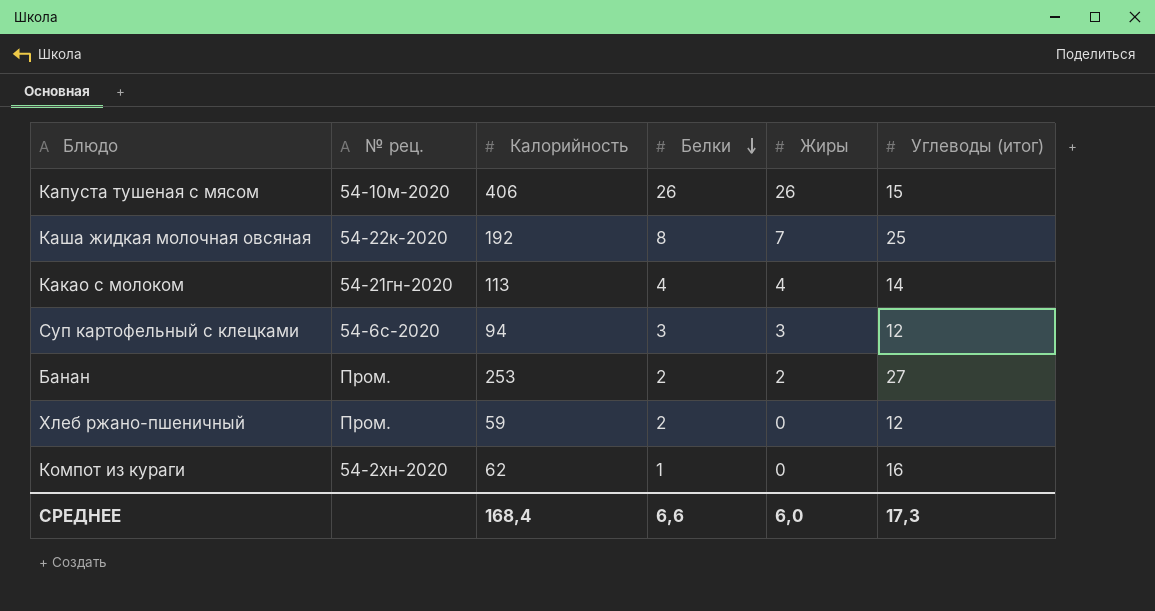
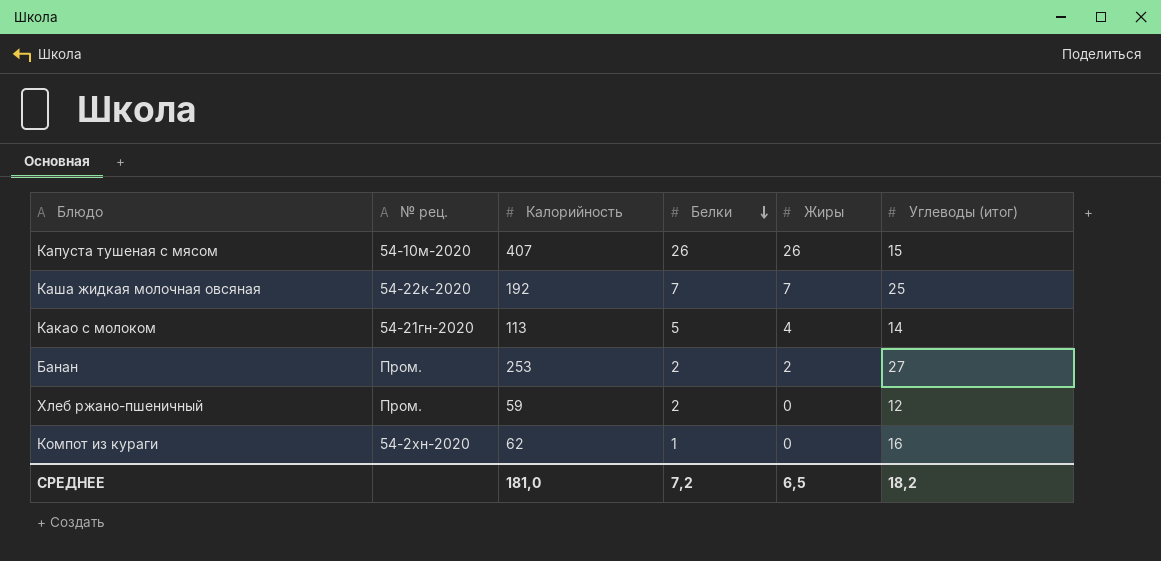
row Суп картофельный с клецками: 54-6с-2020 | 94 | 3 | 3 | 12 -> none
Капуста тушеная с мясом | Калорийность: 406 -> 407
Каша жидкая молочная овсяная | Белки: 8 -> 7
Какао с молоком | Белки: 4 -> 5
СРЕДНЕЕ | Калорийность: 168,4 -> 181,0
СРЕДНЕЕ | Белки: 6,6 -> 7,2
СРЕДНЕЕ | Жиры: 6,0 -> 6,5
СРЕДНЕЕ | Углеводы (итог): 17,3 -> 18,2

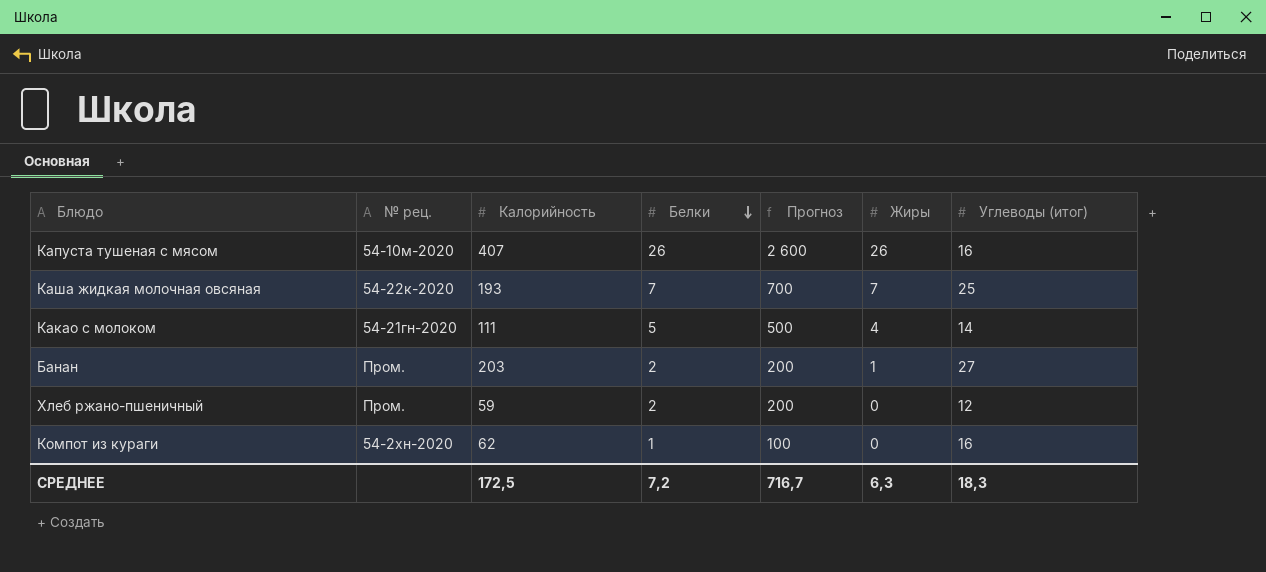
column Прогноз | formula: none -> [Белки] * 100
Капуста тушеная с мясом | Углеводы (итог): 15 -> 16
Каша жидкая молочная овсяная | Калорийность: 192 -> 193
Какао с молоком | Калорийность: 113 -> 111
Банан | Калорийность: 253 -> 203
Банан | Жиры: 2 -> 1
СРЕДНЕЕ | Калорийность: 181,0 -> 172,5
СРЕДНЕЕ | Жиры: 6,5 -> 6,3
СРЕДНЕЕ | Углеводы (итог): 18,2 -> 18,3

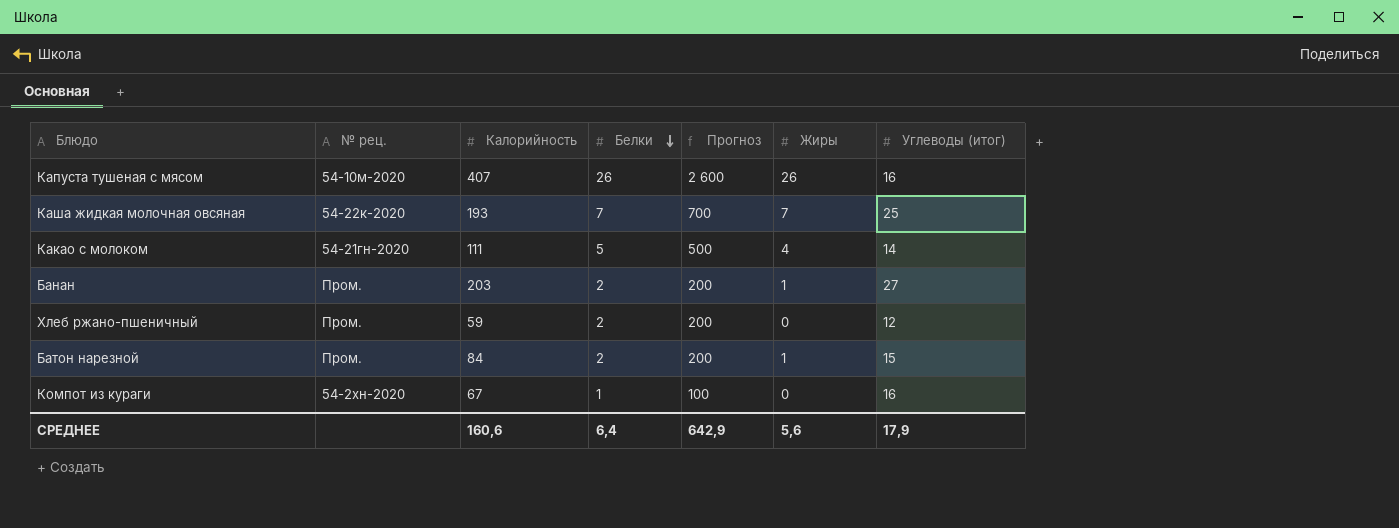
row Батон нарезной: none -> Пром. | 84 | 2 | 200 | 1 | 15
Компот из кураги | Калорийность: 62 -> 67
СРЕДНЕЕ | Калорийность: 172,5 -> 160,6
СРЕДНЕЕ | Белки: 7,2 -> 6,4
СРЕДНЕЕ | Прогноз: 716,7 -> 642,9
СРЕДНЕЕ | Жиры: 6,3 -> 5,6
СРЕДНЕЕ | Углеводы (итог): 18,3 -> 17,9

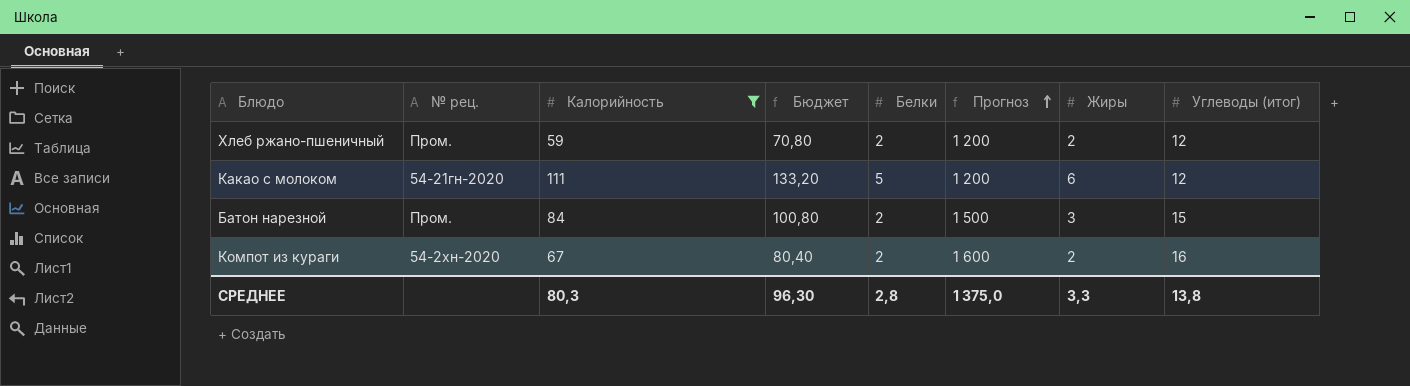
filter: none -> Калорийность <= 111
row order: Белки descending -> Прогноз ascending
column Бюджет | formula: none -> [Калорийность] * 1,2
column Прогноз | formula: [Белки] * 100 -> [Углеводы (итог)] * 100
Хлеб ржано-пшеничный | Жиры: 0 -> 2
Какао с молоком | Жиры: 4 -> 6
Какао с молоком | Углеводы (итог): 14 -> 12
Батон нарезной | Жиры: 1 -> 3
Компот из кураги | Белки: 1 -> 2
Компот из кураги | Жиры: 0 -> 2
СРЕДНЕЕ | Калорийность: 160,6 -> 80,3
СРЕДНЕЕ | Белки: 6,4 -> 2,8
СРЕДНЕЕ | Прогноз: 642,9 -> 1 375,0
СРЕДНЕЕ | Жиры: 5,6 -> 3,3
СРЕДНЕЕ | Углеводы (итог): 17,9 -> 13,8

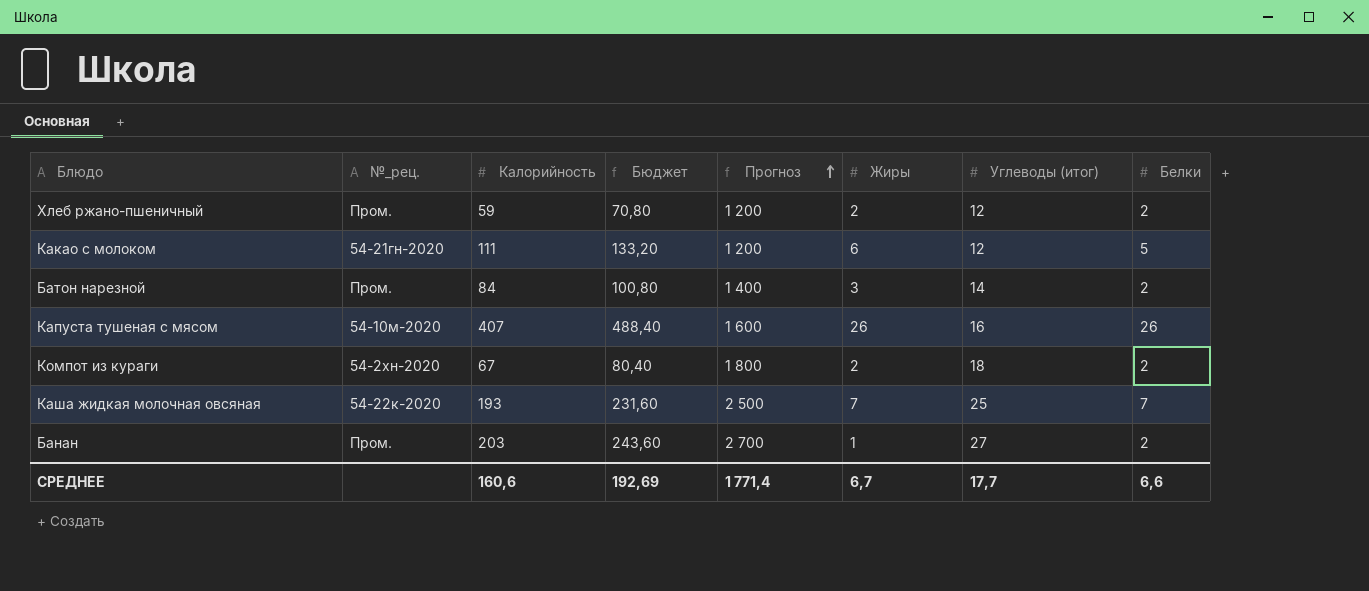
filter: Калорийность <= 111 -> none
column name: № рец. -> №_рец.
column Белки | position: 5 -> 8
Батон нарезной | Прогноз: 1 500 -> 1 400
Батон нарезной | Углеводы (итог): 15 -> 14
Компот из кураги | Прогноз: 1 600 -> 1 800
Компот из кураги | Углеводы (итог): 16 -> 18
СРЕДНЕЕ | Калорийность: 80,3 -> 160,6
СРЕДНЕЕ | Бюджет: 96,30 -> 192,69
СРЕДНЕЕ | Прогноз: 1 375,0 -> 1 771,4
СРЕДНЕЕ | Жиры: 3,3 -> 6,7
СРЕДНЕЕ | Углеводы (итог): 13,8 -> 17,7
СРЕДНЕЕ | Белки: 2,8 -> 6,6

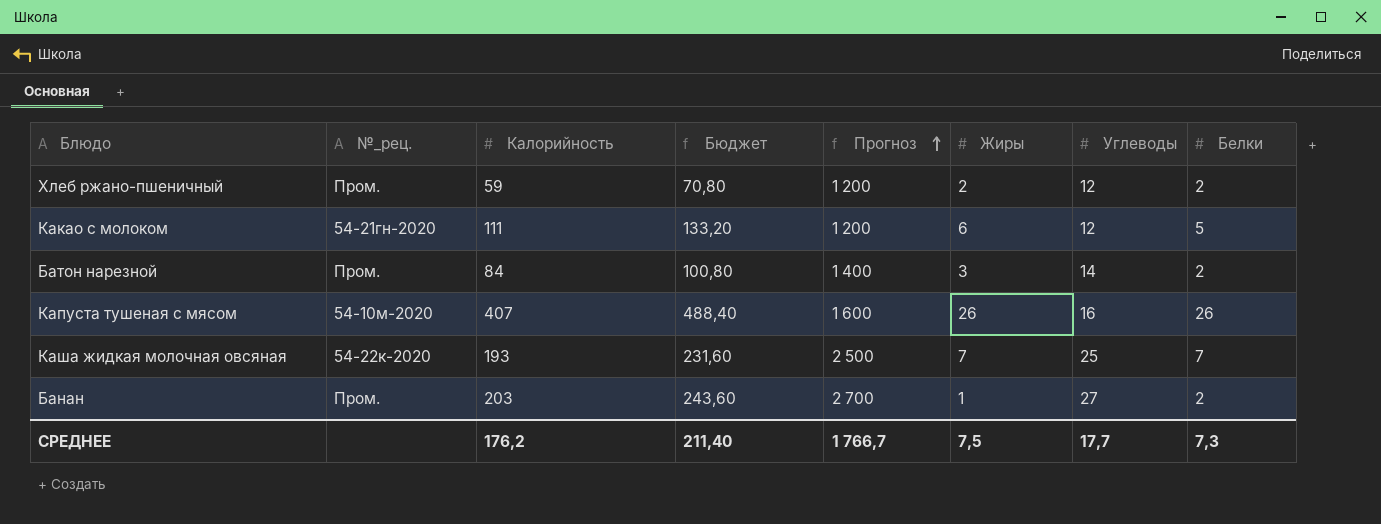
column name: Углеводы (итог) -> Углеводы
row Компот из кураги: 54-2хн-2020 | 67 | 80,40 | 1 800 | 2 | 18 | 2 -> none
СРЕДНЕЕ | Калорийность: 160,6 -> 176,2
СРЕДНЕЕ | Бюджет: 192,69 -> 211,40
СРЕДНЕЕ | Прогноз: 1 771,4 -> 1 766,7
СРЕДНЕЕ | Жиры: 6,7 -> 7,5
СРЕДНЕЕ | Белки: 6,6 -> 7,3

